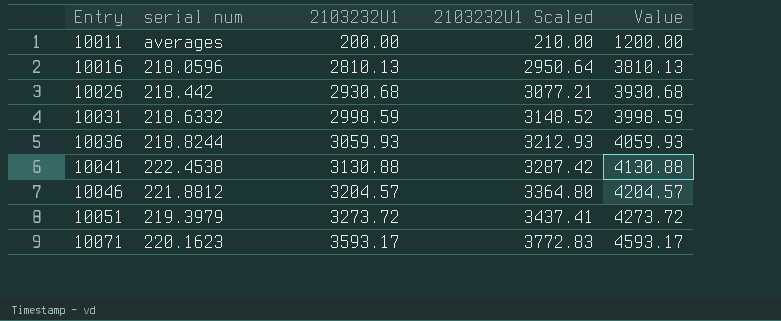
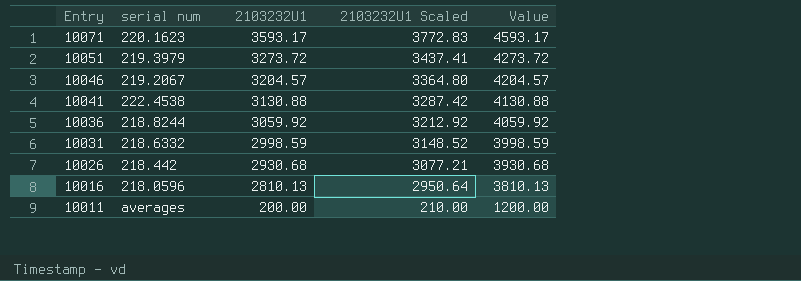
row order: Entry ascending -> Entry descending
10046 | serial num: 221.8812 -> 219.2067
10036 | 2103232U1: 3059.93 -> 3059.92
10036 | 2103232U1 Scaled: 3212.93 -> 3212.92
10036 | Value: 4059.93 -> 4059.92

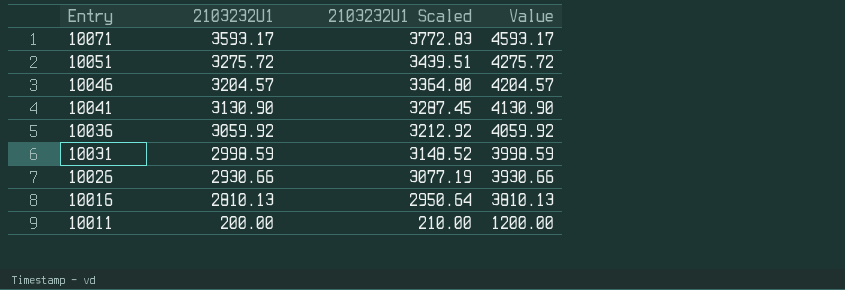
column serial num | position: 2 -> none
10051 | 2103232U1: 3273.72 -> 3275.72
10051 | 2103232U1 Scaled: 3437.41 -> 3439.51
10051 | Value: 4273.72 -> 4275.72
10041 | 2103232U1: 3130.88 -> 3130.90
10041 | 2103232U1 Scaled: 3287.42 -> 3287.45
10041 | Value: 4130.88 -> 4130.90
10026 | 2103232U1: 2930.68 -> 2930.66
10026 | 2103232U1 Scaled: 3077.21 -> 3077.19
10026 | Value: 3930.68 -> 3930.66

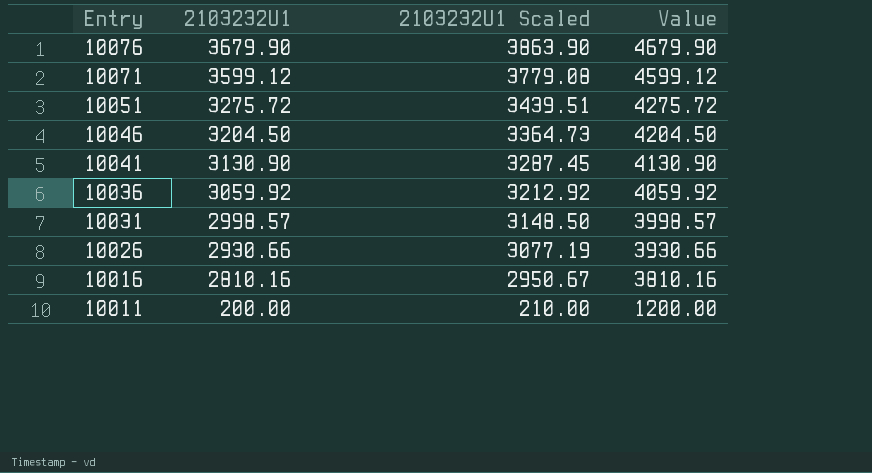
row 10076: none -> 3679.90 | 3863.90 | 4679.90
10071 | 2103232U1: 3593.17 -> 3599.12
10071 | 2103232U1 Scaled: 3772.83 -> 3779.08
10071 | Value: 4593.17 -> 4599.12
10046 | 2103232U1: 3204.57 -> 3204.50
10046 | 2103232U1 Scaled: 3364.80 -> 3364.73
10046 | Value: 4204.57 -> 4204.50
10031 | 2103232U1: 2998.59 -> 2998.57
10031 | 2103232U1 Scaled: 3148.52 -> 3148.50
10031 | Value: 3998.59 -> 3998.57
10016 | 2103232U1: 2810.13 -> 2810.16
10016 | 2103232U1 Scaled: 2950.64 -> 2950.67
10016 | Value: 3810.13 -> 3810.16

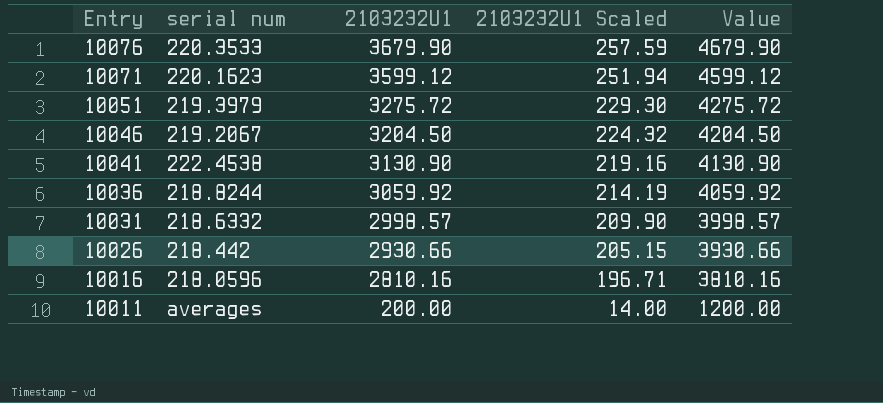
column serial num | position: none -> 2
column 2103232U1 Scaled | formula: [2103232U1] * 1.05 -> [2103232U1] * 0.07

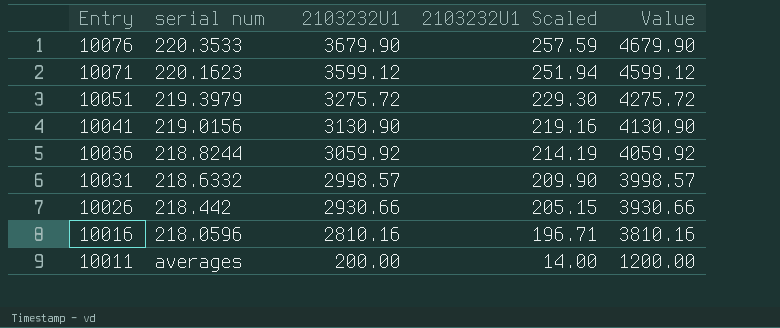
row 10046: 219.2067 | 3204.50 | 224.32 | 4204.50 -> none
10041 | serial num: 222.4538 -> 219.0156

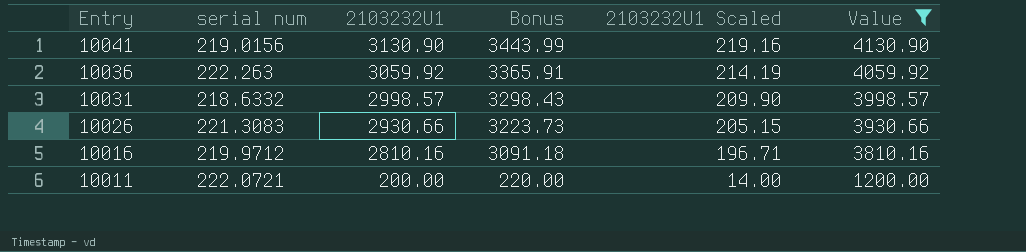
filter: none -> Value <= 4130.90
column Bonus | formula: none -> [2103232U1] * 1.1
10036 | serial num: 218.8244 -> 222.263
10026 | serial num: 218.442 -> 221.3083
10016 | serial num: 218.0596 -> 219.9712
10011 | serial num: averages -> 222.0721

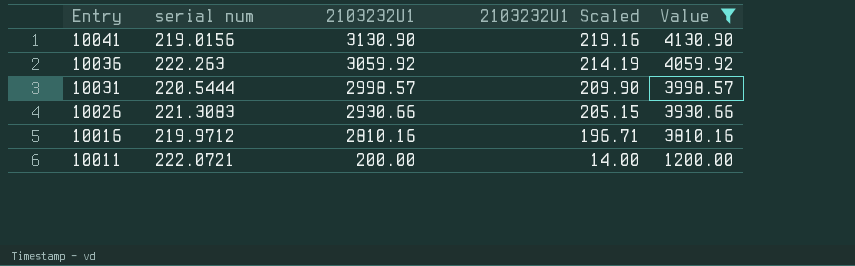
column Bonus | formula: [2103232U1] * 1.1 -> none
10031 | serial num: 218.6332 -> 220.5444

